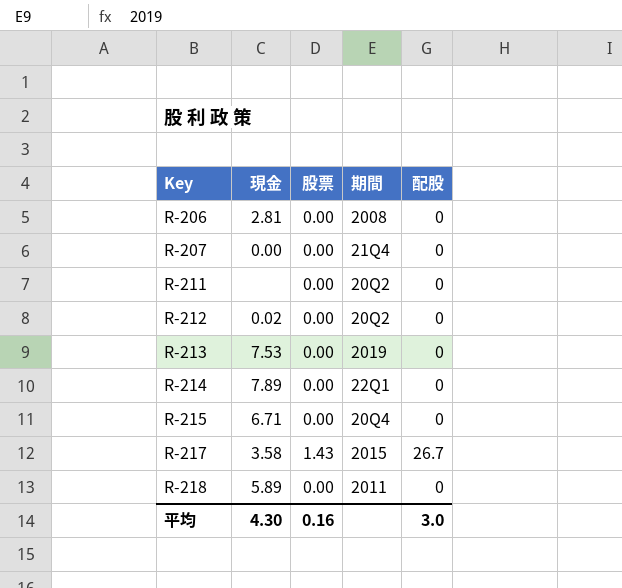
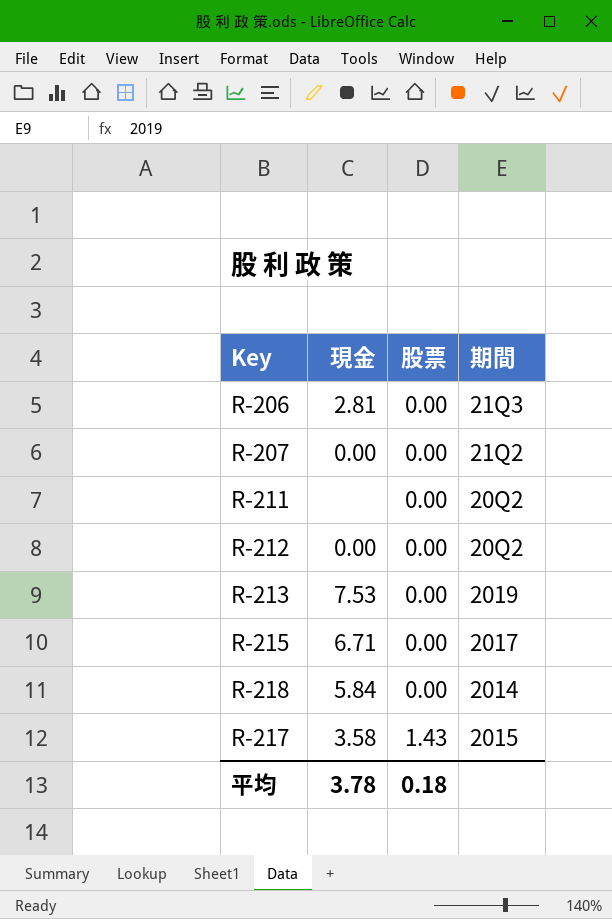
row order: Key ascending -> 股票 ascending
column 配股 | position: 5 -> none
row R-214: 7.89 | 0.00 | 22Q1 | 0 -> none
R-206 | 期間: 2008 -> 21Q3
R-207 | 期間: 21Q4 -> 21Q2
R-212 | 現金: 0.02 -> 0.00
R-215 | 期間: 20Q4 -> 2017
R-218 | 現金: 5.89 -> 5.84
R-218 | 期間: 2011 -> 2014
平均 | 現金: 4.30 -> 3.78
平均 | 股票: 0.16 -> 0.18

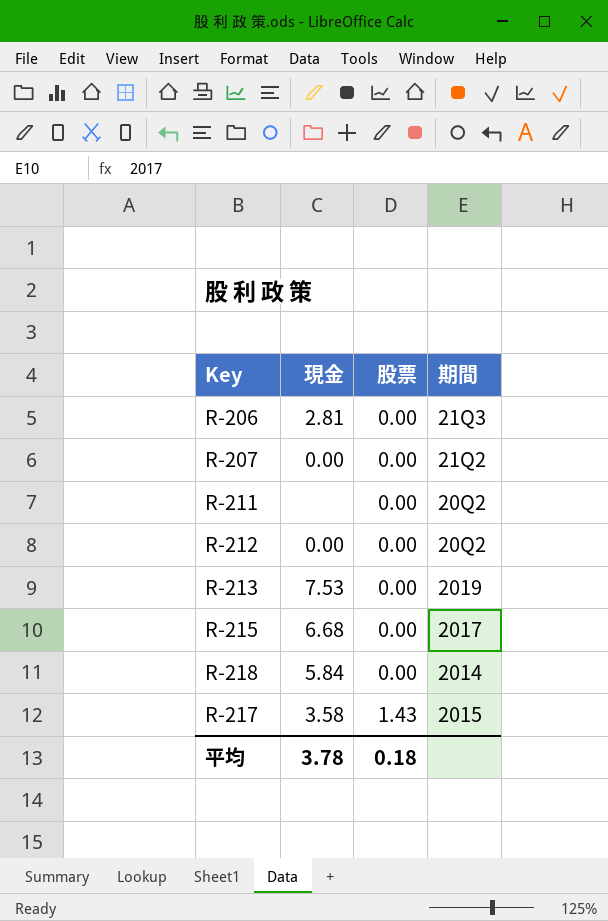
R-215 | 現金: 6.71 -> 6.68

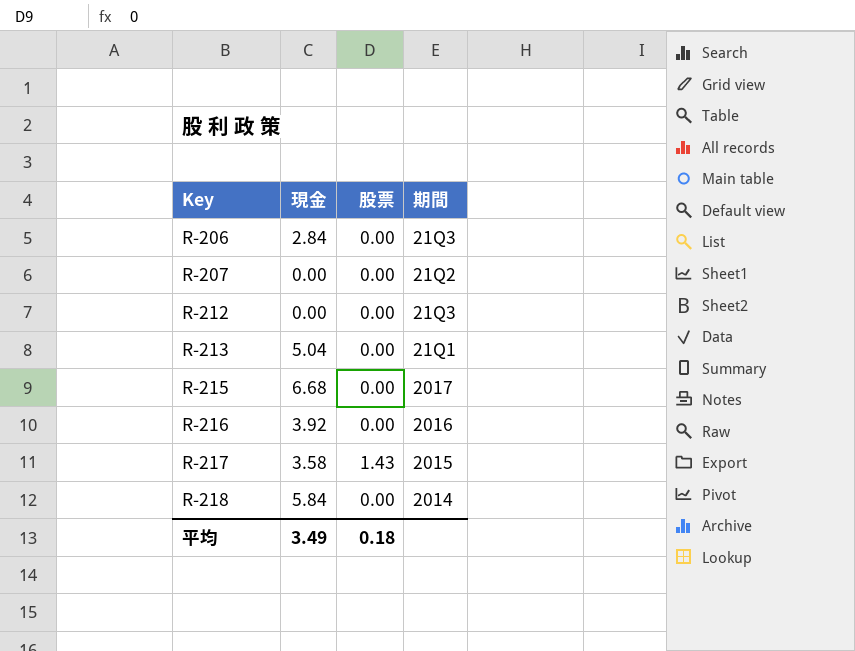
row order: 股票 ascending -> Key ascending
row R-211: none | 0.00 | 20Q2 -> none
R-206 | 現金: 2.81 -> 2.84
R-212 | 期間: 20Q2 -> 21Q3
R-213 | 現金: 7.53 -> 5.04
R-213 | 期間: 2019 -> 21Q1
row R-216: none -> 3.92 | 0.00 | 2016
平均 | 現金: 3.78 -> 3.49

